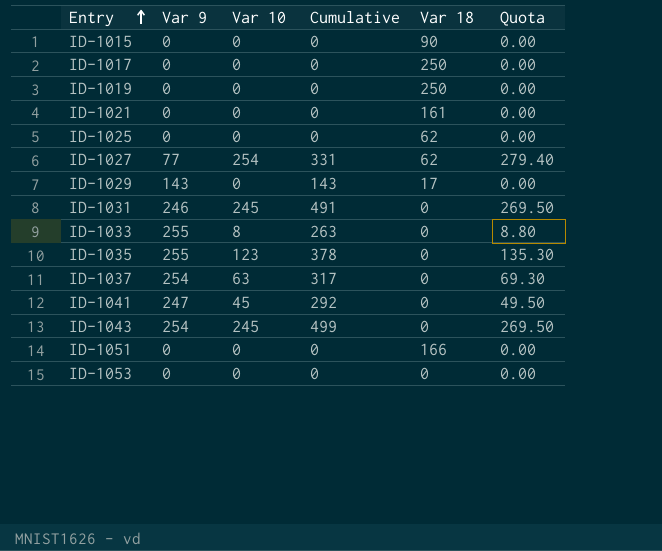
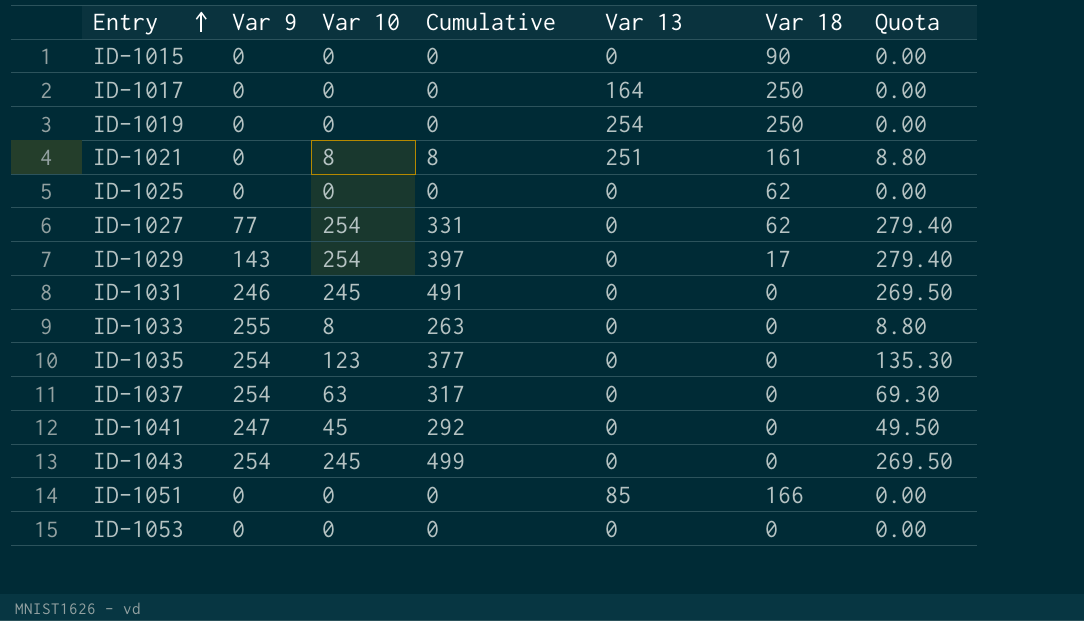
column Var 13 | position: none -> 5
ID-1021 | Var 10: 0 -> 8
ID-1021 | Cumulative: 0 -> 8
ID-1021 | Quota: 0.00 -> 8.80
ID-1029 | Var 10: 0 -> 254
ID-1029 | Cumulative: 143 -> 397
ID-1029 | Quota: 0.00 -> 279.40
ID-1035 | Var 9: 255 -> 254
ID-1035 | Cumulative: 378 -> 377

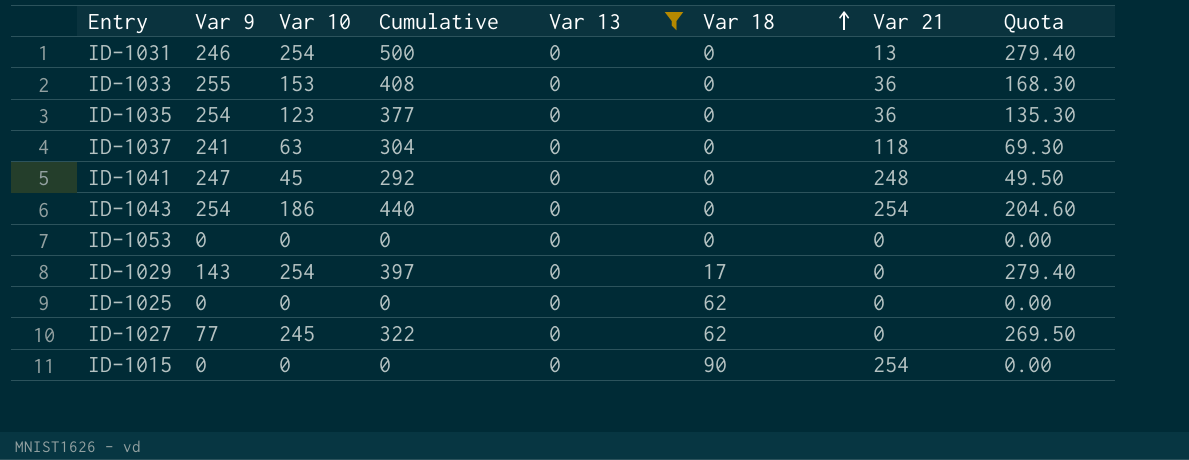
filter: none -> Var 13 = 0
row order: Entry ascending -> Var 18 ascending
column Var 21 | position: none -> 7
ID-1031 | Var 10: 245 -> 254
ID-1031 | Cumulative: 491 -> 500
ID-1031 | Quota: 269.50 -> 279.40
ID-1033 | Var 10: 8 -> 153
ID-1033 | Cumulative: 263 -> 408
ID-1033 | Quota: 8.80 -> 168.30
ID-1037 | Var 9: 254 -> 241
ID-1037 | Cumulative: 317 -> 304
ID-1043 | Var 10: 245 -> 186
ID-1043 | Cumulative: 499 -> 440
ID-1043 | Quota: 269.50 -> 204.60
ID-1027 | Var 10: 254 -> 245
ID-1027 | Cumulative: 331 -> 322
ID-1027 | Quota: 279.40 -> 269.50

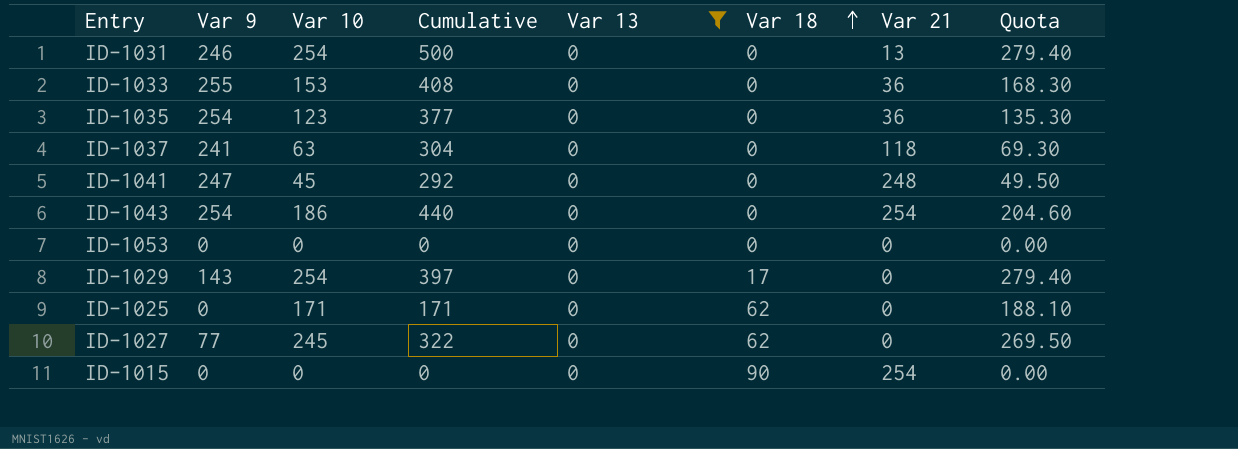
ID-1025 | Var 10: 0 -> 171
ID-1025 | Cumulative: 0 -> 171
ID-1025 | Quota: 0.00 -> 188.10

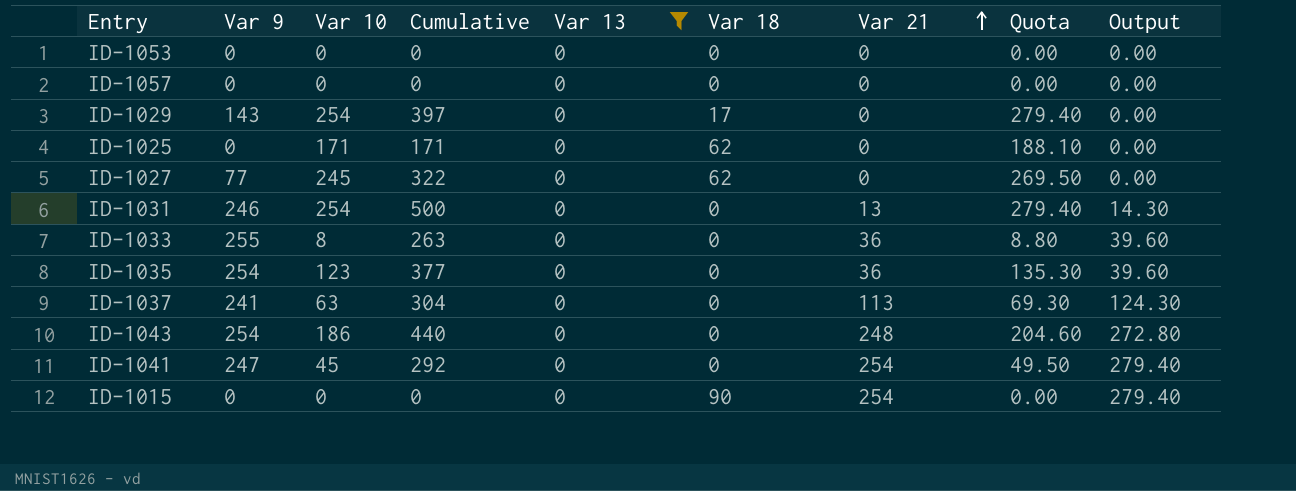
row order: Var 18 ascending -> Var 21 ascending
column Output | formula: none -> [Var 21] * 1.1
row ID-1057: none -> 0 | 0 | 0 | 0 | 0 | 0 | 0.00 | 0.00
ID-1033 | Var 10: 153 -> 8
ID-1033 | Cumulative: 408 -> 263
ID-1033 | Quota: 168.30 -> 8.80
ID-1037 | Var 21: 118 -> 113
ID-1043 | Var 21: 254 -> 248
ID-1041 | Var 21: 248 -> 254

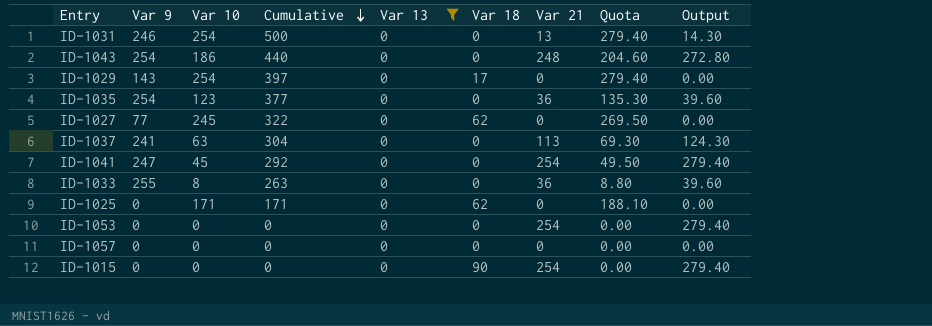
row order: Var 21 ascending -> Cumulative descending
ID-1053 | Var 21: 0 -> 254
ID-1053 | Output: 0.00 -> 279.40

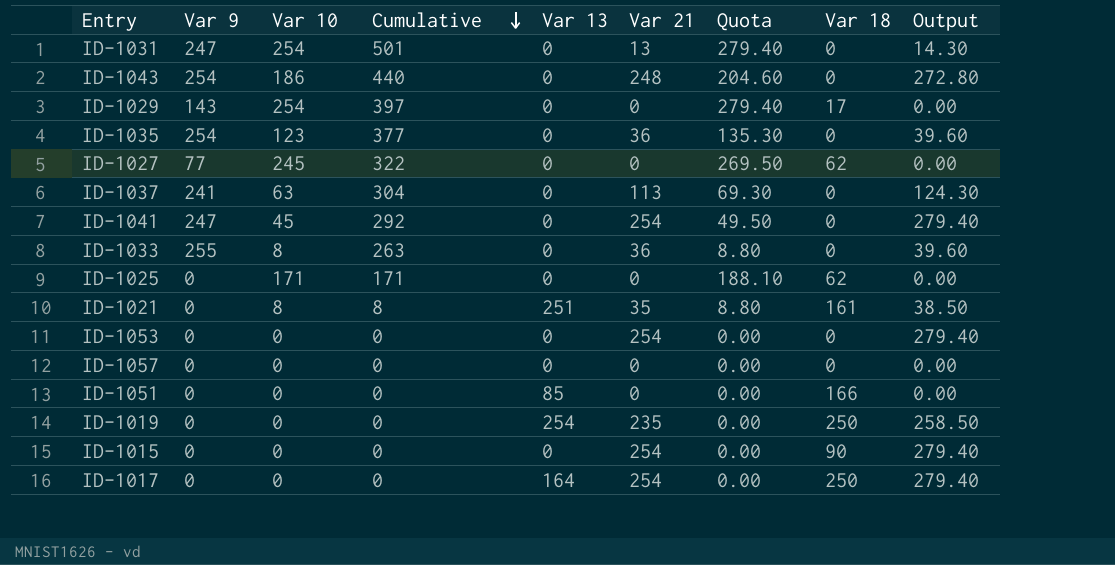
filter: Var 13 = 0 -> none
column Var 18 | position: 6 -> 8
ID-1031 | Var 9: 246 -> 247
ID-1031 | Cumulative: 500 -> 501

